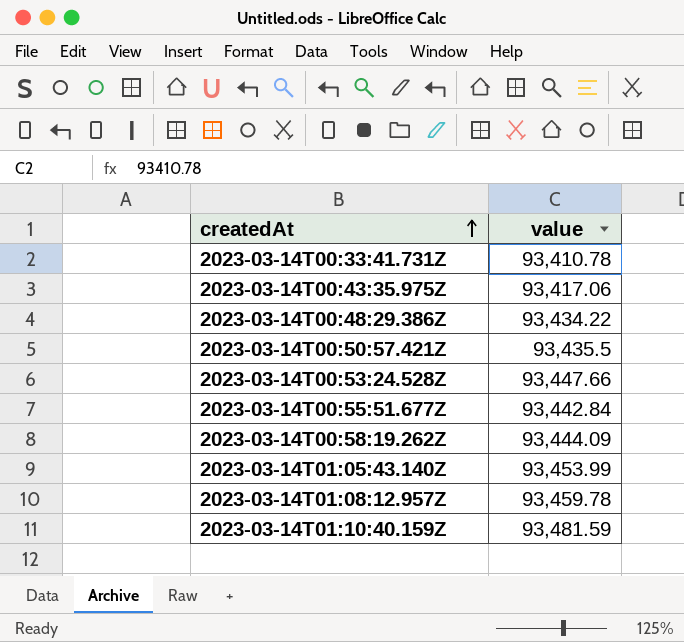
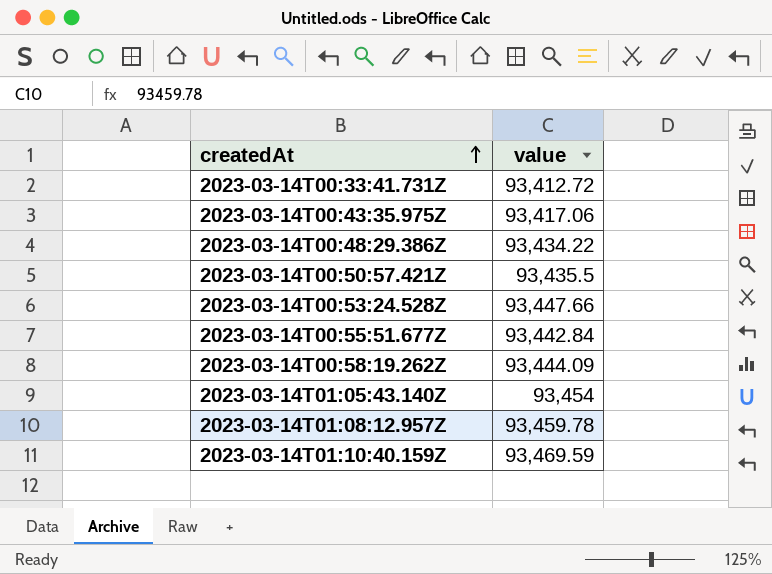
2023-03-14T00:33:41.731Z | value: 93,410.78 -> 93,412.72
2023-03-14T01:05:43.140Z | value: 93,453.99 -> 93,454
2023-03-14T01:10:40.159Z | value: 93,481.59 -> 93,469.59

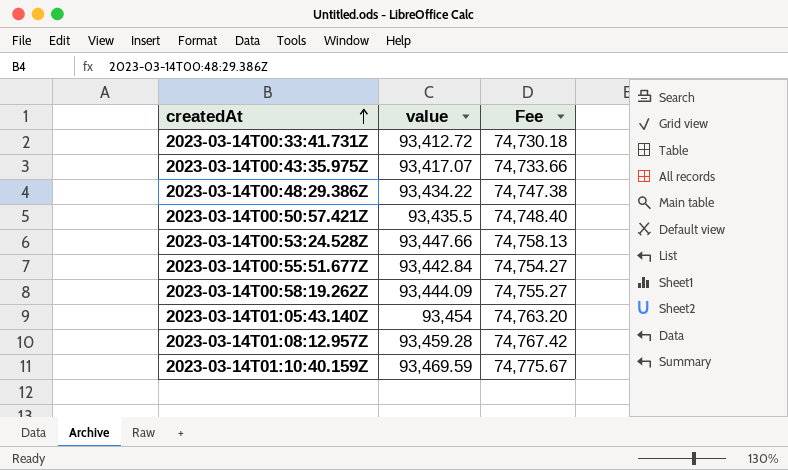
column Fee | formula: none -> [value] * 0.8
2023-03-14T00:43:35.975Z | value: 93,417.06 -> 93,417.07
2023-03-14T01:08:12.957Z | value: 93,459.78 -> 93,459.28

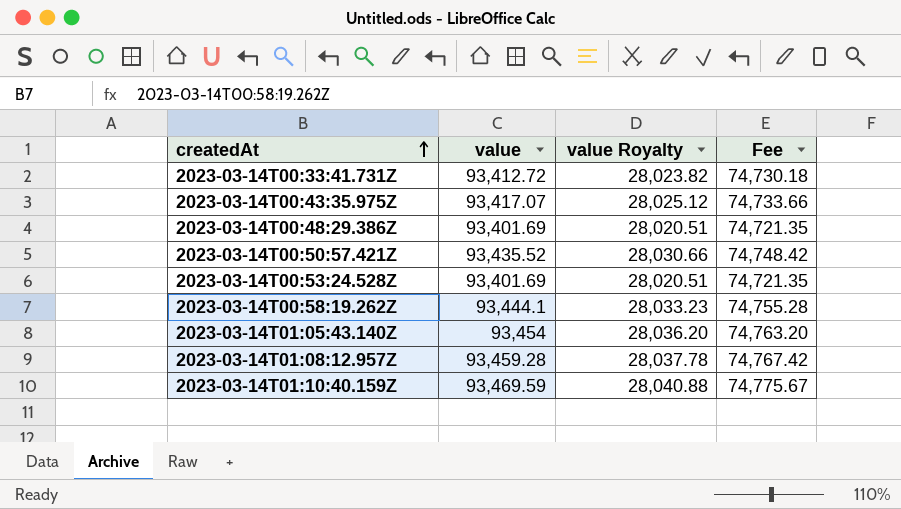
column value Royalty | formula: none -> [value] * 0.3
row 2023-03-14T00:55:51.677Z: 93,442.84 | 74,754.27 -> none
2023-03-14T00:48:29.386Z | value: 93,434.22 -> 93,401.69
2023-03-14T00:48:29.386Z | Fee: 74,747.38 -> 74,721.35
2023-03-14T00:50:57.421Z | value: 93,435.5 -> 93,435.52
2023-03-14T00:50:57.421Z | Fee: 74,748.40 -> 74,748.42
2023-03-14T00:53:24.528Z | value: 93,447.66 -> 93,401.69
2023-03-14T00:53:24.528Z | Fee: 74,758.13 -> 74,721.35
2023-03-14T00:58:19.262Z | value: 93,444.09 -> 93,444.1
2023-03-14T00:58:19.262Z | Fee: 74,755.27 -> 74,755.28

